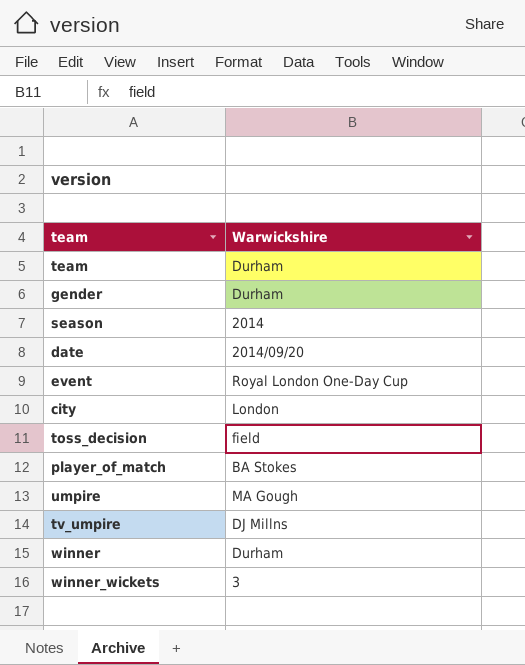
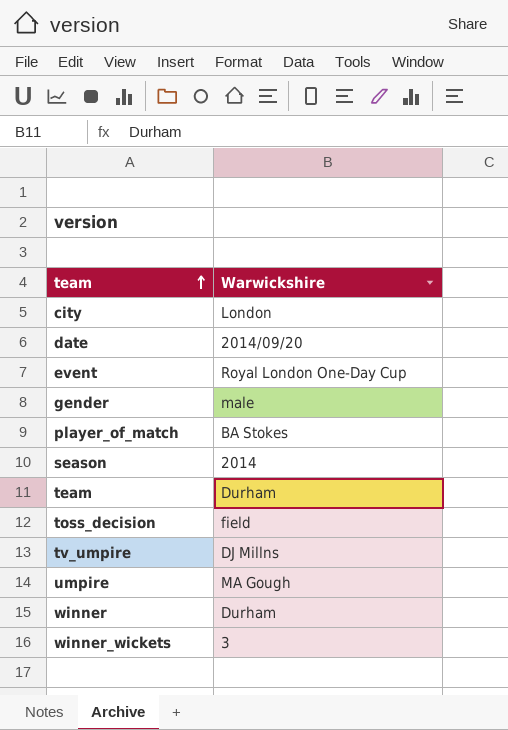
row order: none -> team ascending
gender | Warwickshire: Durham -> male

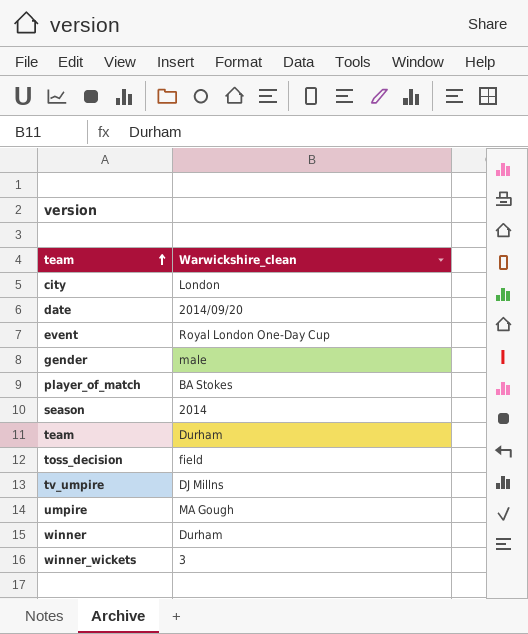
column name: Warwickshire -> Warwickshire_clean

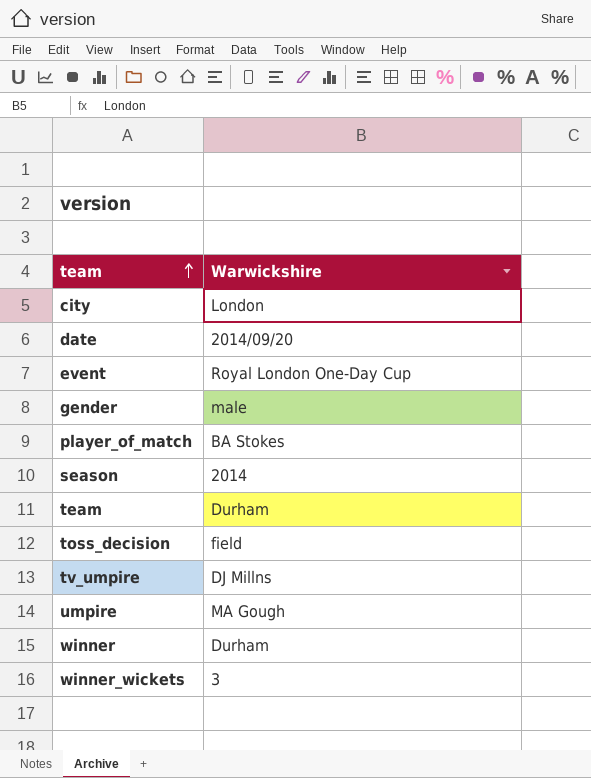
column name: Warwickshire_clean -> Warwickshire

